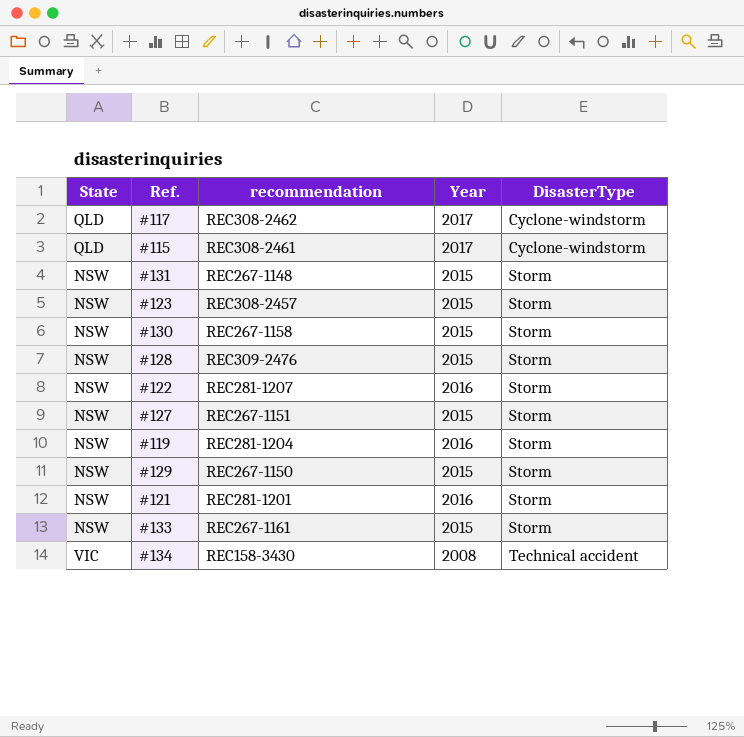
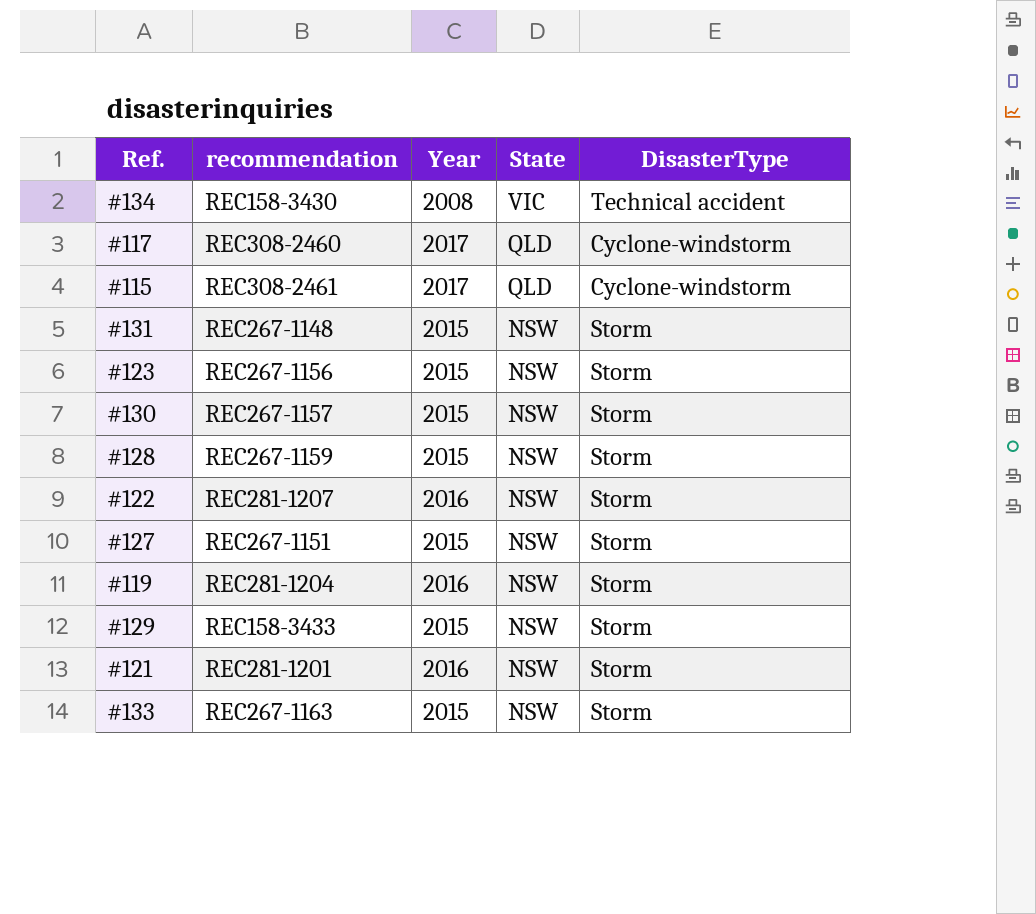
row order: DisasterType ascending -> State descending
column State | position: 1 -> 4
#117 | recommendation: REC308-2462 -> REC308-2460
#123 | recommendation: REC308-2457 -> REC267-1156
#130 | recommendation: REC267-1158 -> REC267-1157
#128 | recommendation: REC309-2476 -> REC267-1159
#129 | recommendation: REC267-1150 -> REC158-3433
#133 | recommendation: REC267-1161 -> REC267-1163

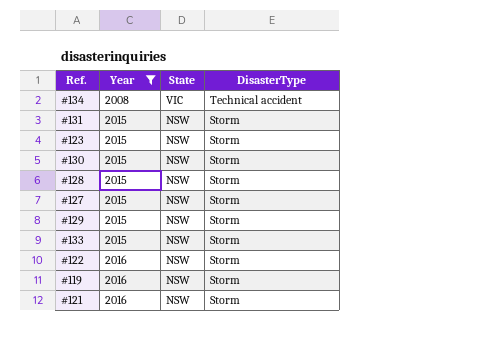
filter: none -> Year != 2017
row order: State descending -> Year ascending
column recommendation | position: 2 -> none

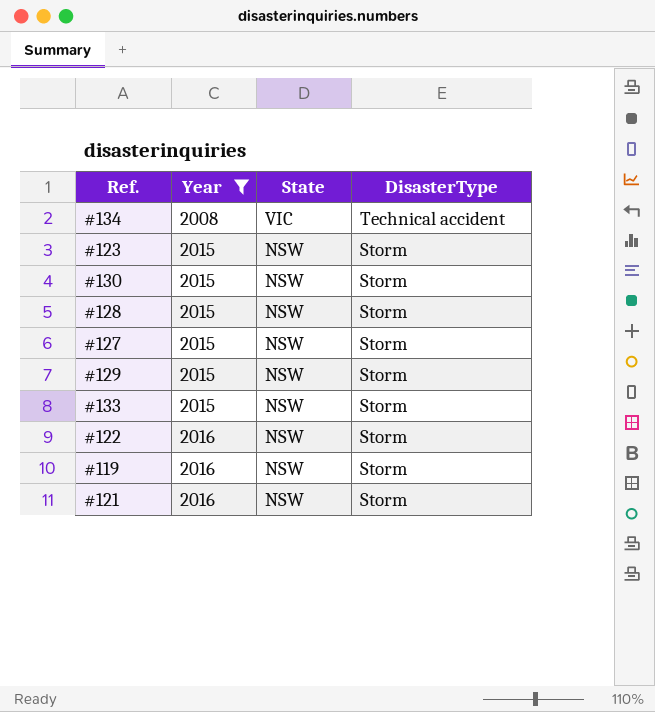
row #131: 2015 | NSW | Storm -> none

